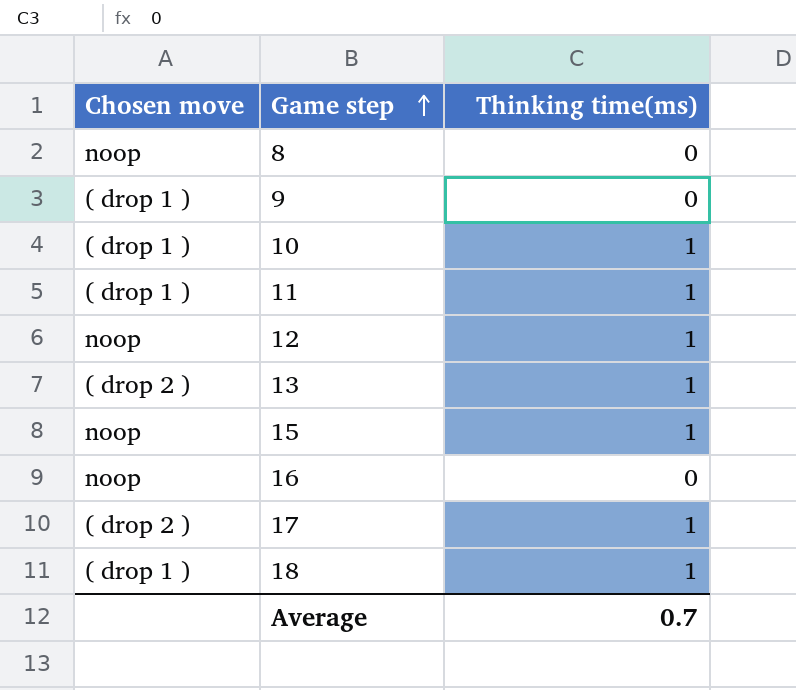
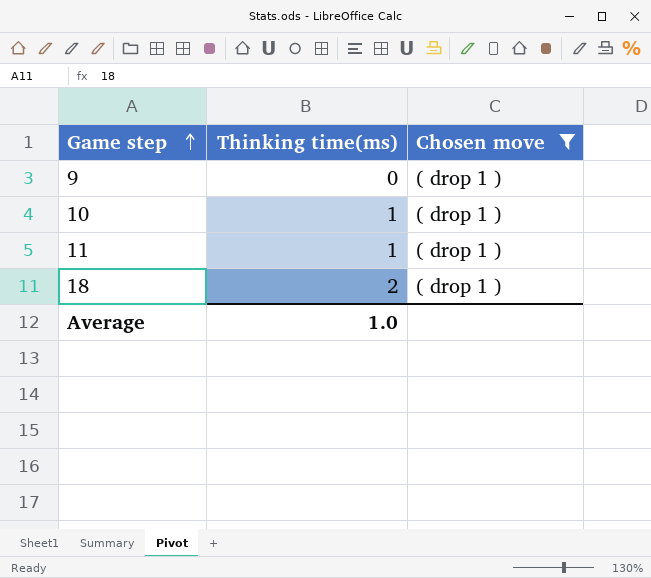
filter: none -> Chosen move = ( drop 1 )
column Chosen move | position: 1 -> 3
18 | Thinking time(ms): 1 -> 2
Average | Thinking time(ms): 0.7 -> 1.0

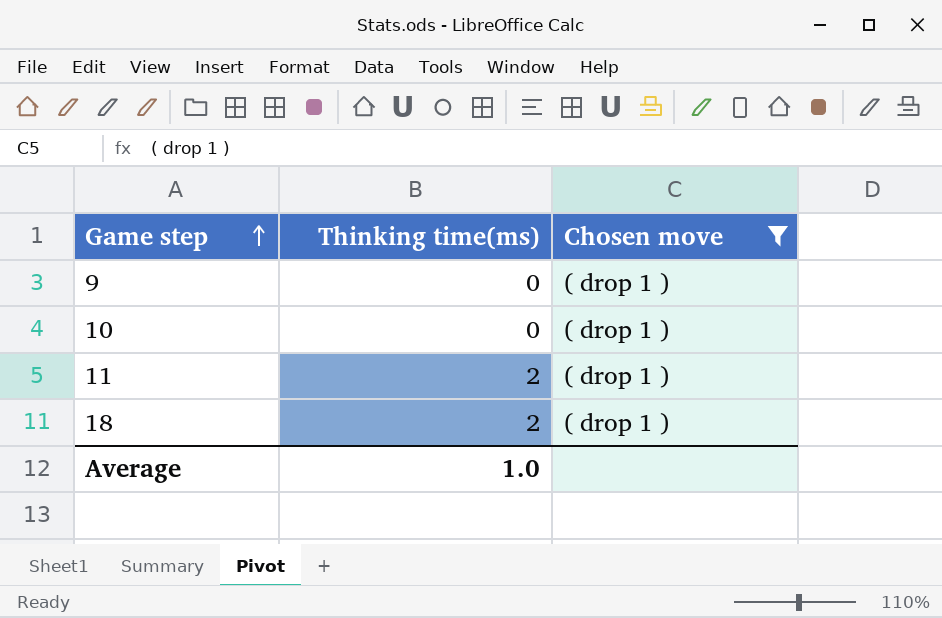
10 | Thinking time(ms): 1 -> 0
11 | Thinking time(ms): 1 -> 2

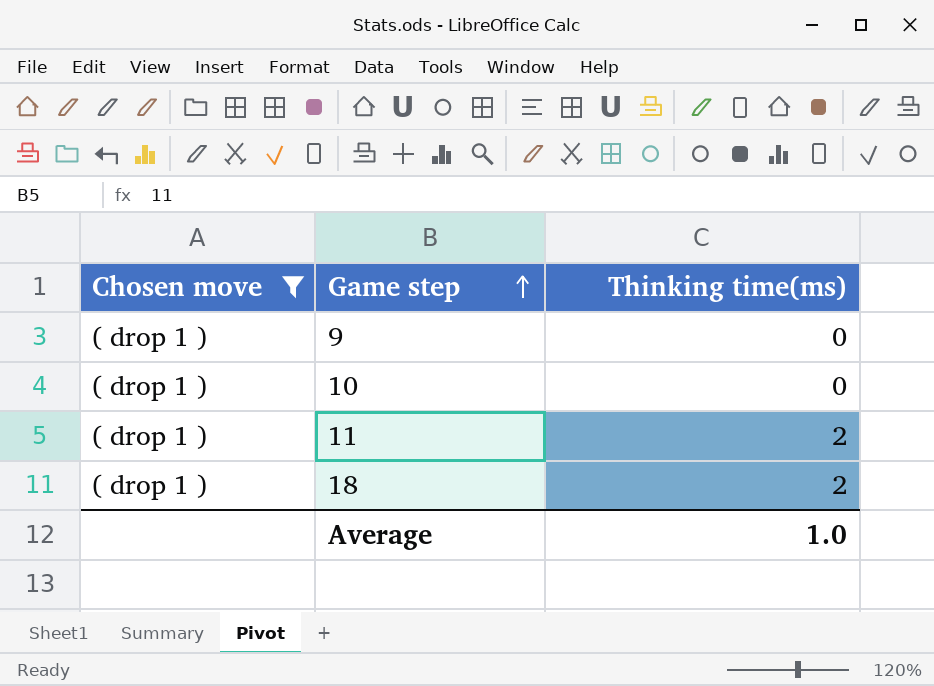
column Chosen move | position: 3 -> 1

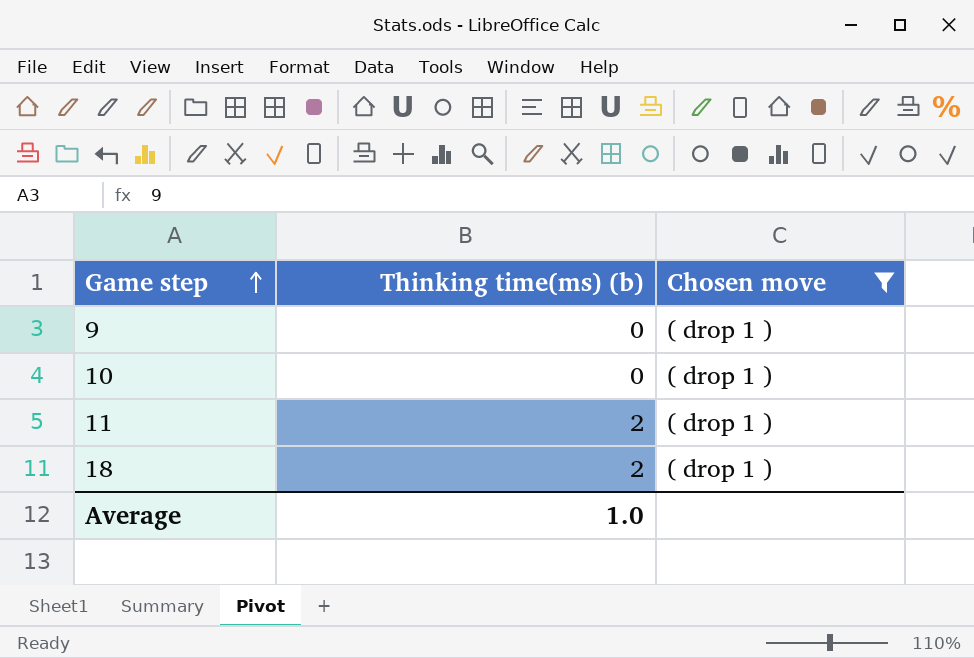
column name: Thinking time(ms) -> Thinking time(ms) (b)
column Chosen move | position: 1 -> 3

